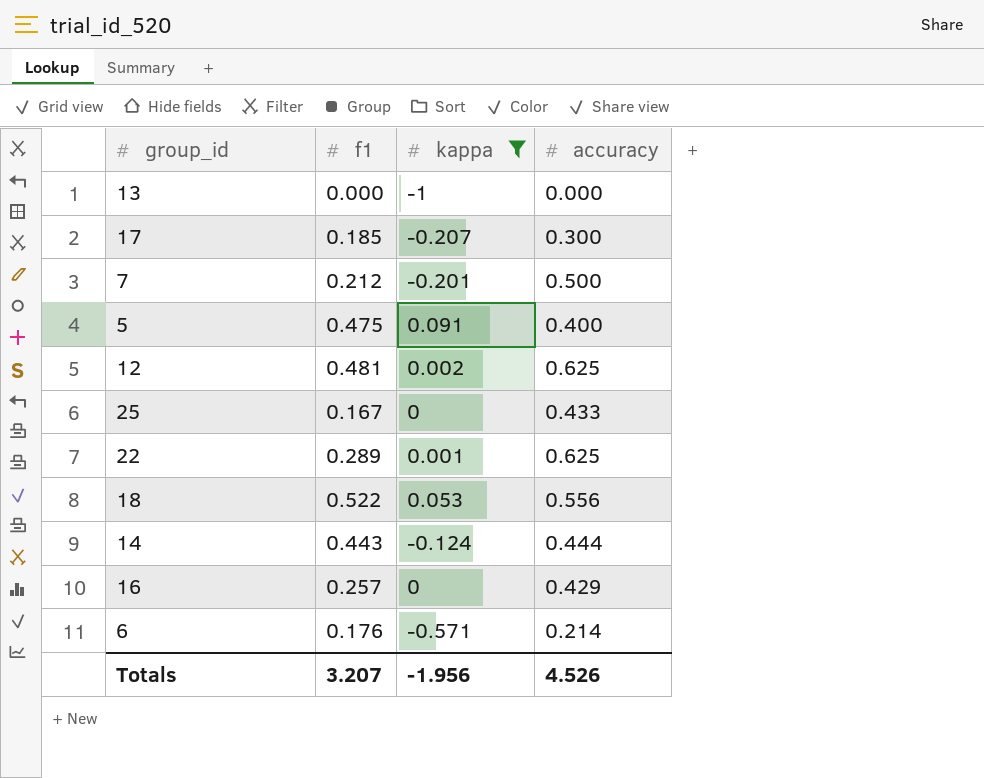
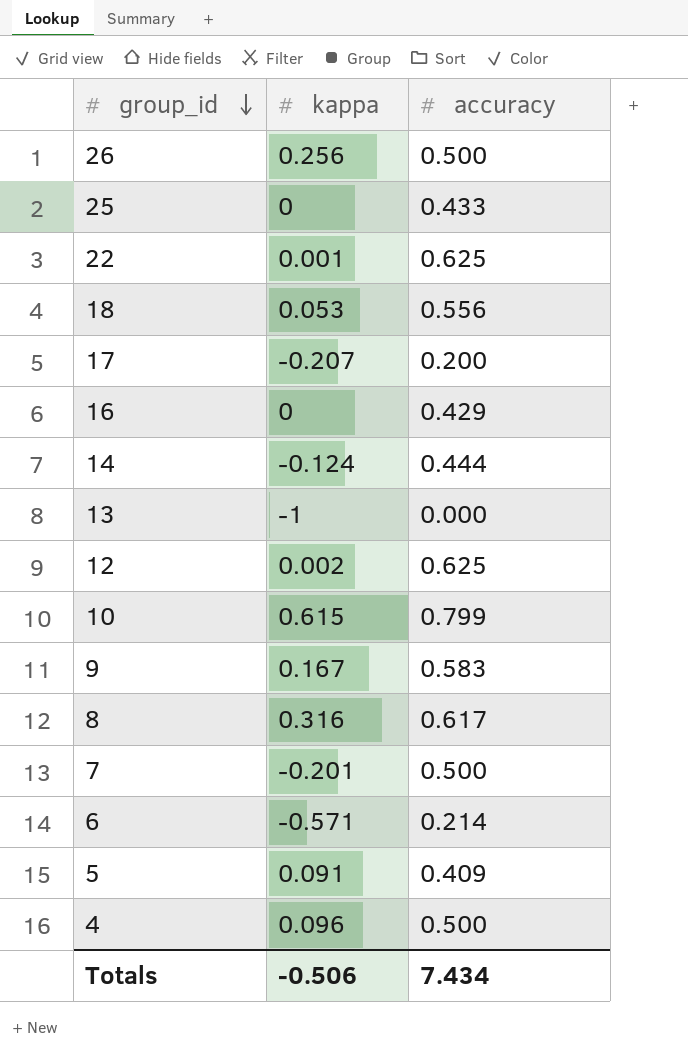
filter: kappa <= 0.091 -> none
row order: none -> group_id descending
column f1 | position: 2 -> none
17 | accuracy: 0.300 -> 0.200
5 | accuracy: 0.400 -> 0.409
Totals | kappa: -1.956 -> -0.506
Totals | accuracy: 4.526 -> 7.434

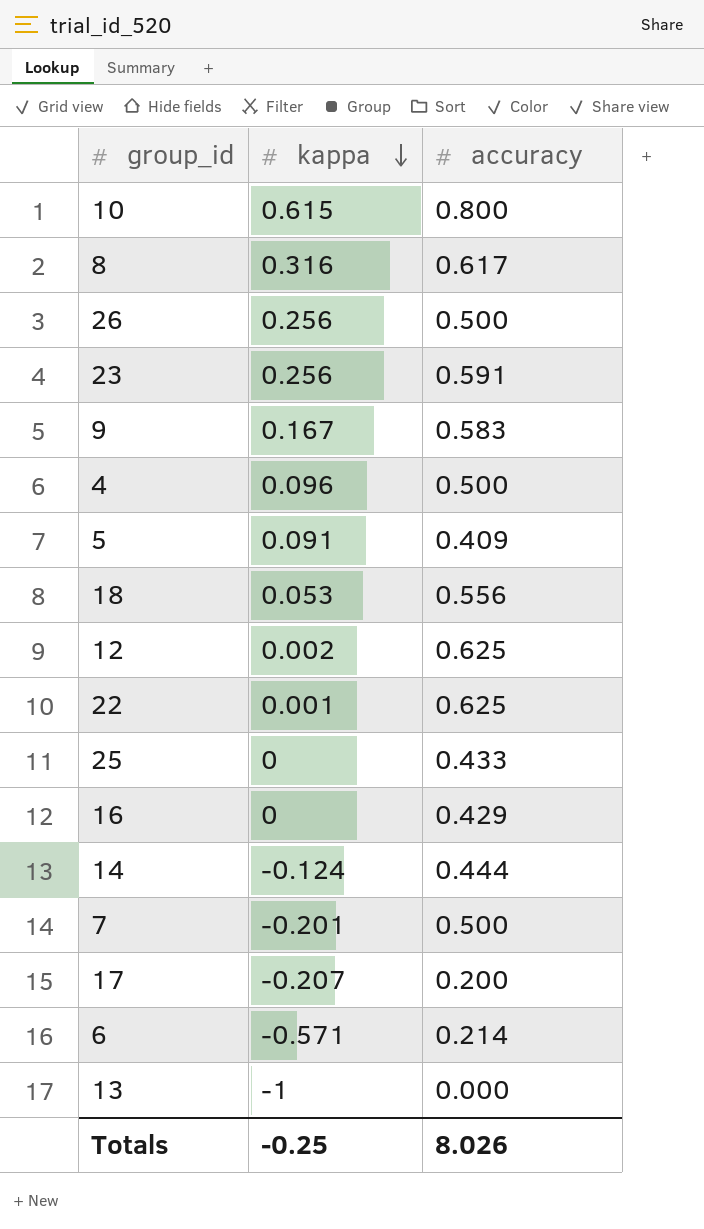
row order: group_id descending -> kappa descending
10 | accuracy: 0.799 -> 0.800
row 23: none -> 0.256 | 0.591
Totals | kappa: -0.506 -> -0.25
Totals | accuracy: 7.434 -> 8.026

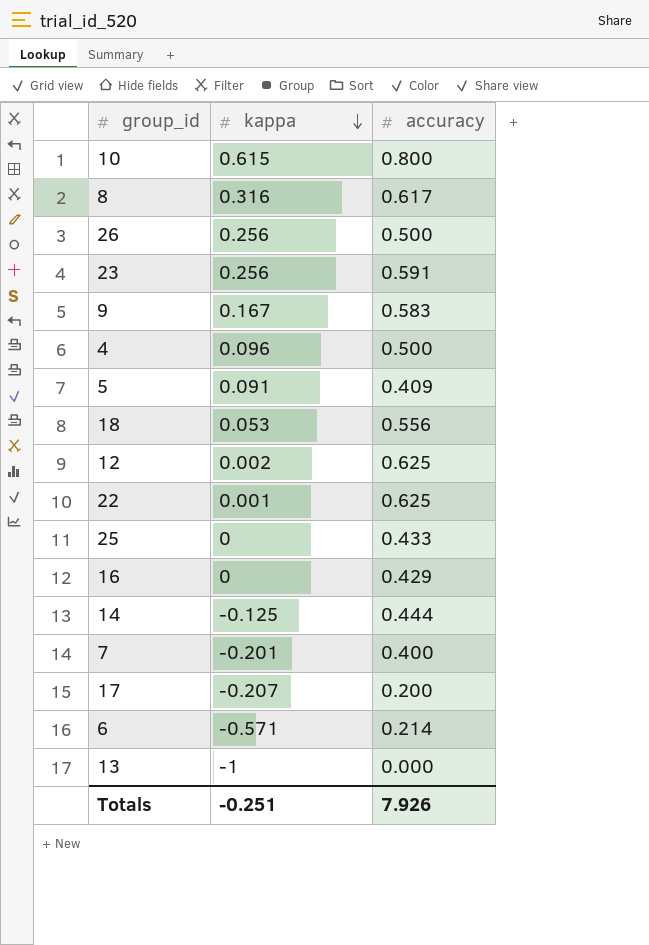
14 | kappa: -0.124 -> -0.125
7 | accuracy: 0.500 -> 0.400
Totals | kappa: -0.25 -> -0.251
Totals | accuracy: 8.026 -> 7.926

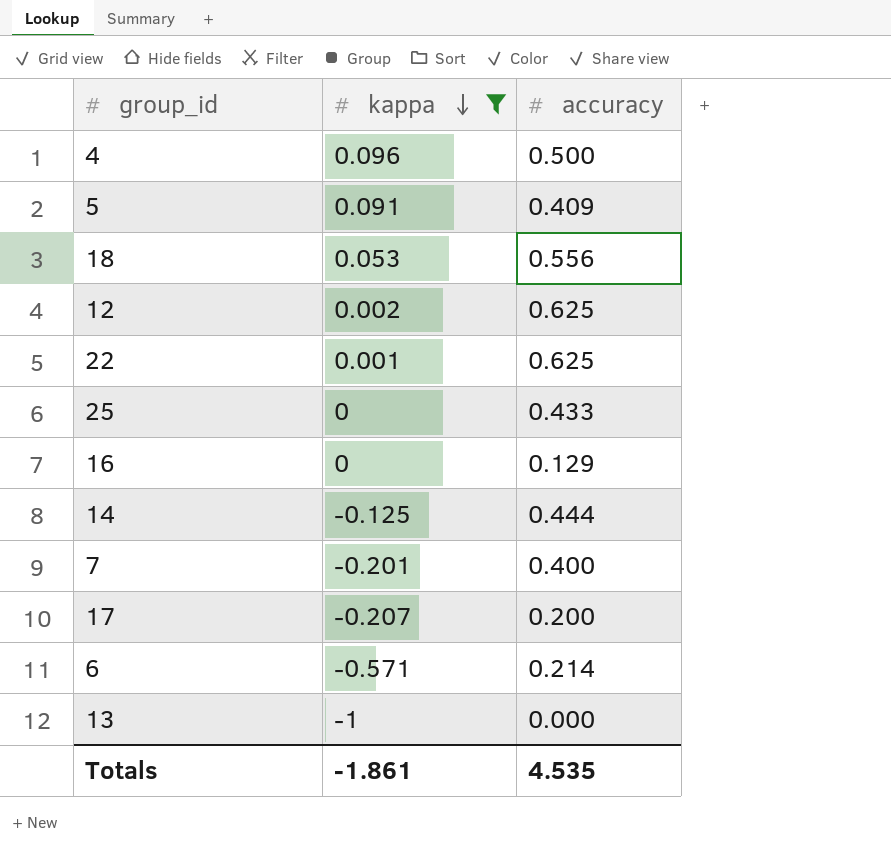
filter: none -> kappa <= 0.096
16 | accuracy: 0.429 -> 0.129
Totals | kappa: -0.251 -> -1.861
Totals | accuracy: 7.926 -> 4.535

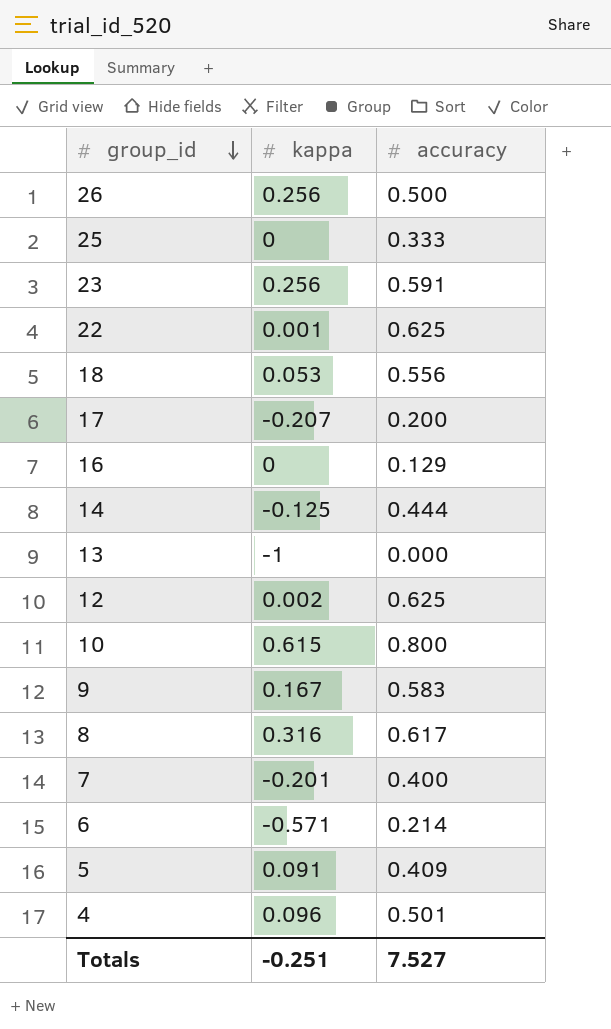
filter: kappa <= 0.096 -> none
row order: kappa descending -> group_id descending
25 | accuracy: 0.433 -> 0.333
4 | accuracy: 0.500 -> 0.501
Totals | kappa: -1.861 -> -0.251
Totals | accuracy: 4.535 -> 7.527

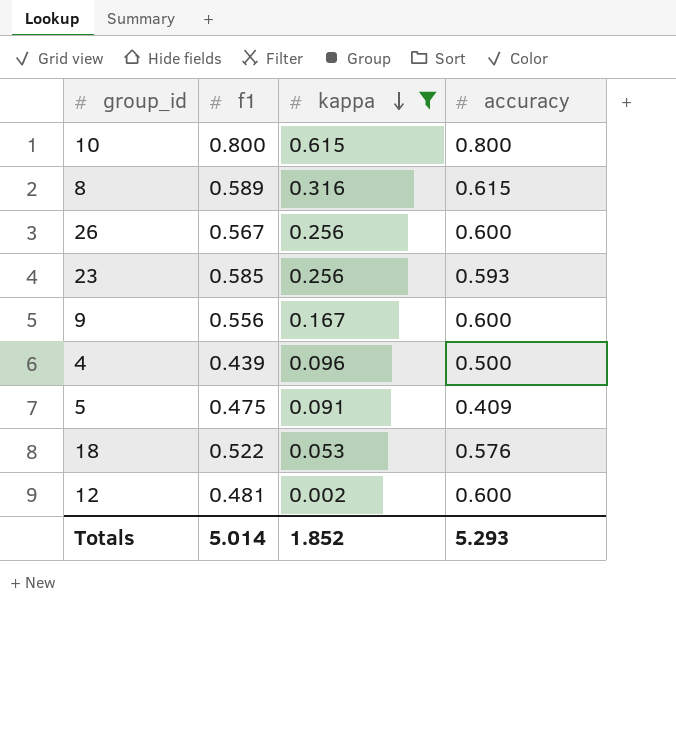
filter: none -> kappa >= 0.002
row order: group_id descending -> kappa descending
column f1 | position: none -> 2
8 | accuracy: 0.617 -> 0.615
26 | accuracy: 0.500 -> 0.600
23 | accuracy: 0.591 -> 0.593
9 | accuracy: 0.583 -> 0.600
4 | accuracy: 0.501 -> 0.500
18 | accuracy: 0.556 -> 0.576
12 | accuracy: 0.625 -> 0.600
Totals | kappa: -0.251 -> 1.852
Totals | accuracy: 7.527 -> 5.293

